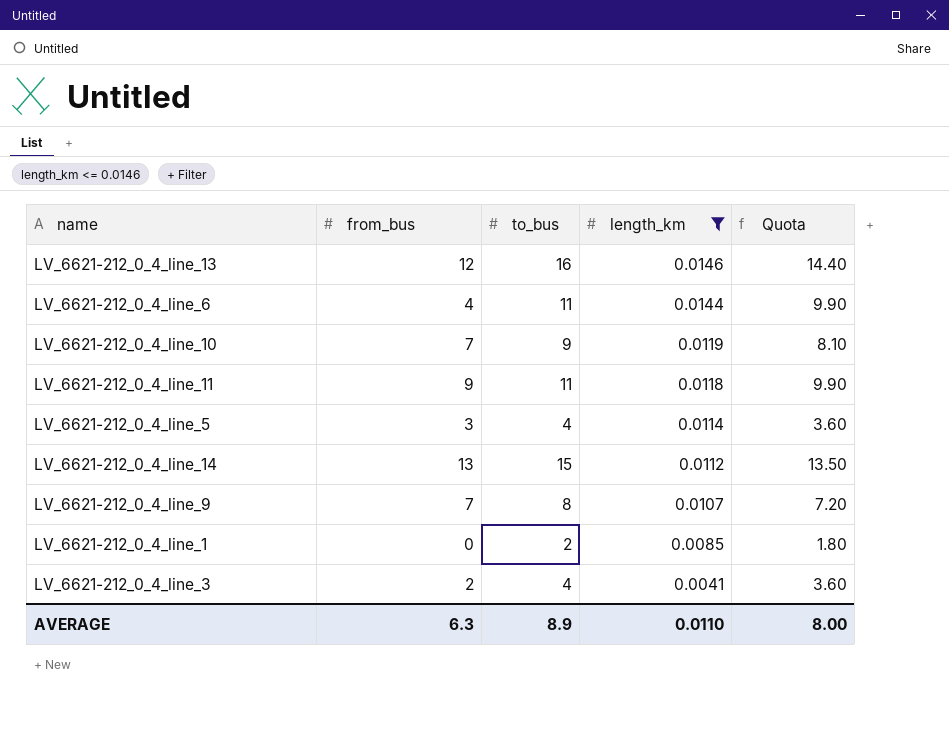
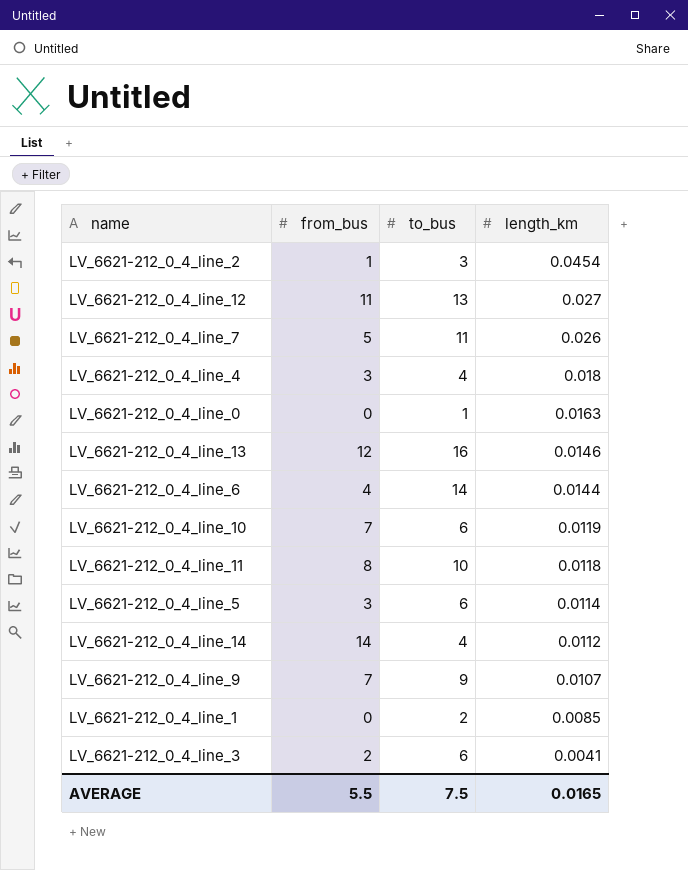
filter: length_km <= 0.0146 -> none
column Quota | formula: [to_bus] * 0.9 -> none
LV_6621-212_0_4_line_6 | to_bus: 11 -> 14
LV_6621-212_0_4_line_10 | to_bus: 9 -> 6
LV_6621-212_0_4_line_11 | from_bus: 9 -> 8
LV_6621-212_0_4_line_11 | to_bus: 11 -> 10
LV_6621-212_0_4_line_5 | to_bus: 4 -> 6
LV_6621-212_0_4_line_14 | from_bus: 13 -> 14
LV_6621-212_0_4_line_14 | to_bus: 15 -> 4
LV_6621-212_0_4_line_9 | to_bus: 8 -> 9
LV_6621-212_0_4_line_3 | to_bus: 4 -> 6
AVERAGE | from_bus: 6.3 -> 5.5
AVERAGE | to_bus: 8.9 -> 7.5
AVERAGE | length_km: 0.0110 -> 0.0165

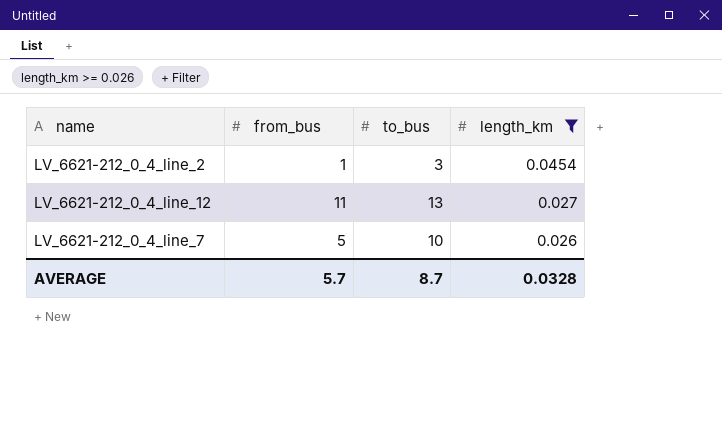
filter: none -> length_km >= 0.026
LV_6621-212_0_4_line_7 | to_bus: 11 -> 10
AVERAGE | from_bus: 5.5 -> 5.7
AVERAGE | to_bus: 7.5 -> 8.7
AVERAGE | length_km: 0.0165 -> 0.0328

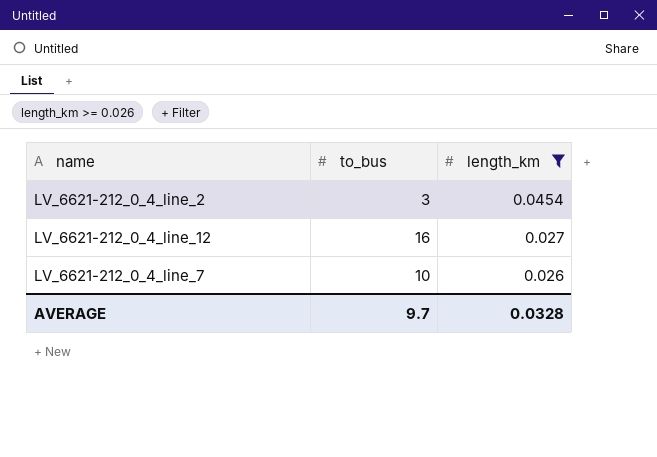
column from_bus | position: 2 -> none
LV_6621-212_0_4_line_12 | to_bus: 13 -> 16
AVERAGE | to_bus: 8.7 -> 9.7

